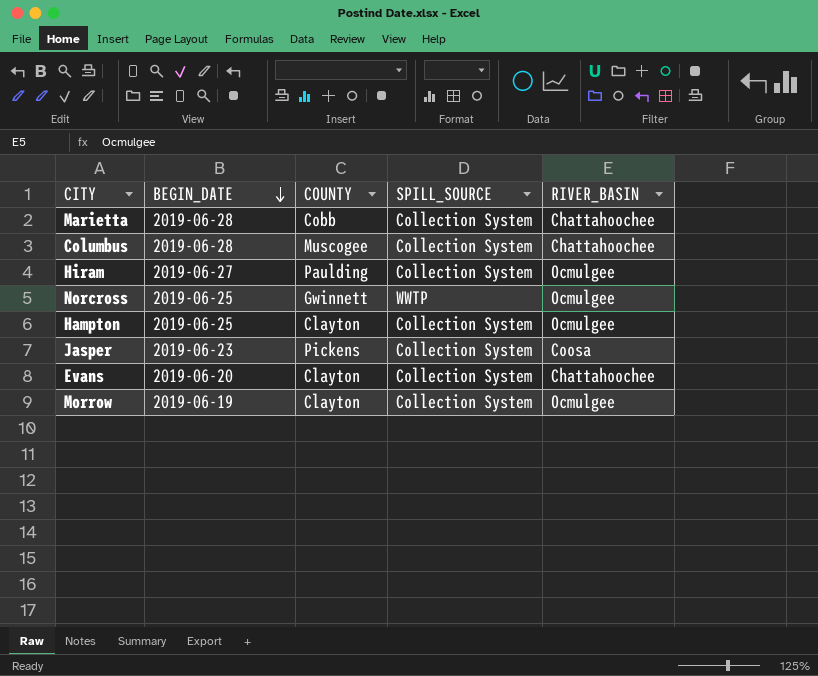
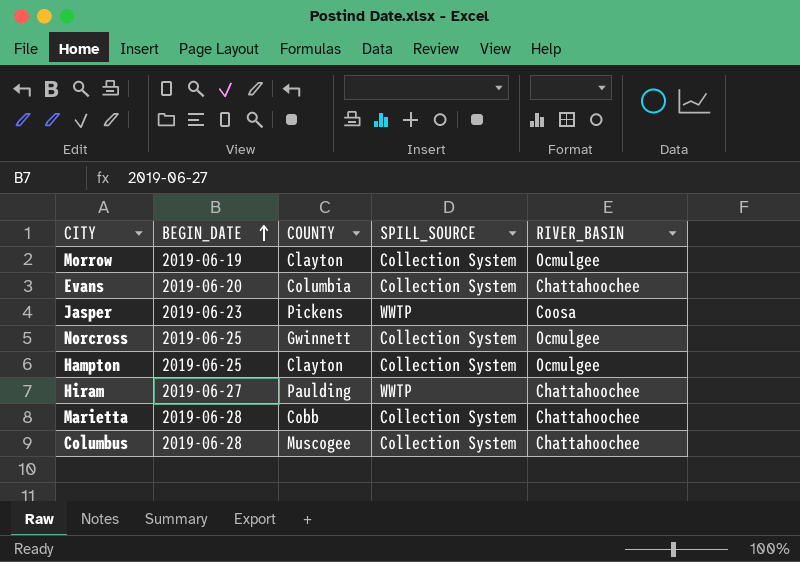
row order: BEGIN_DATE descending -> BEGIN_DATE ascending
Evans | COUNTY: Clayton -> Columbia
Jasper | SPILL_SOURCE: Collection System -> WWTP
Norcross | SPILL_SOURCE: WWTP -> Collection System
Hiram | SPILL_SOURCE: Collection System -> WWTP
Hiram | RIVER_BASIN: Ocmulgee -> Chattahoochee

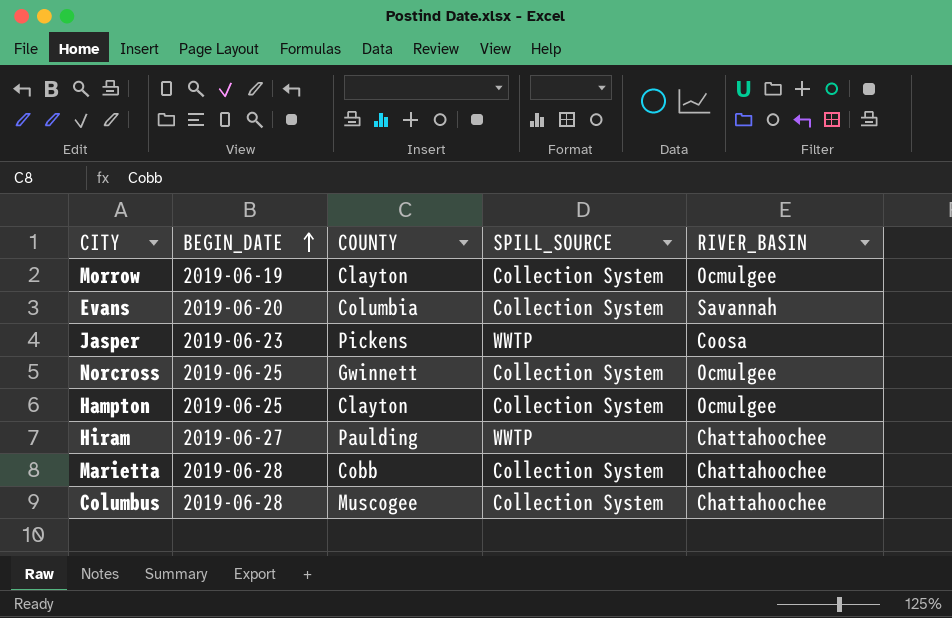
Evans | RIVER_BASIN: Chattahoochee -> Savannah

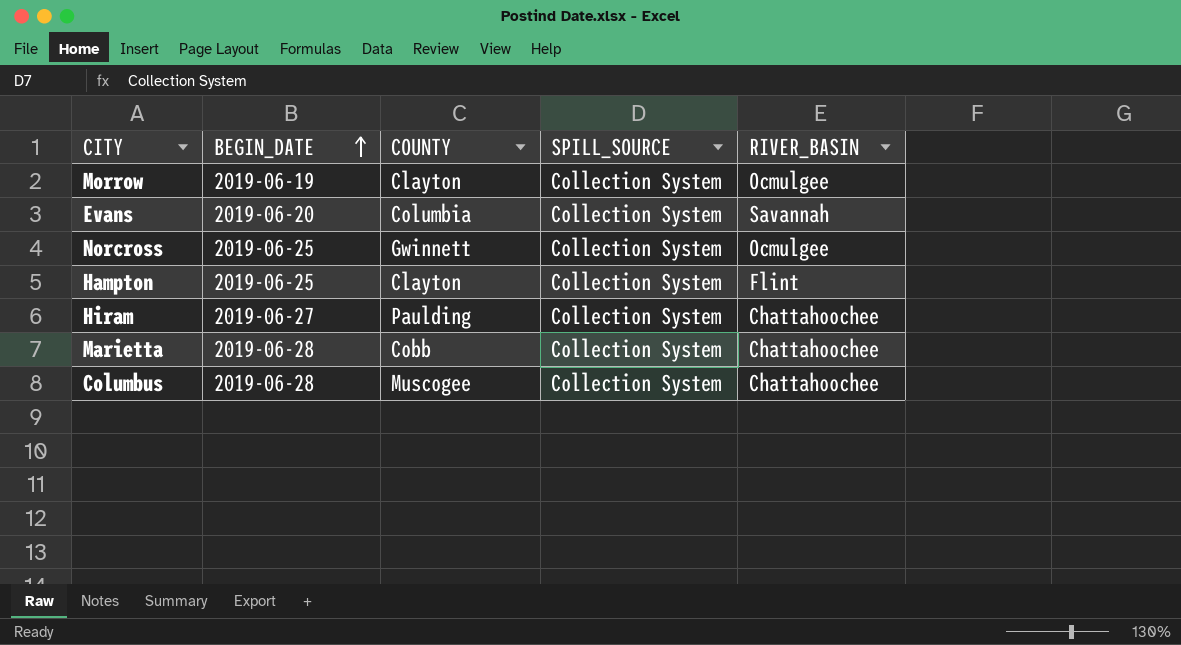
row Jasper: 2019-06-23 | Pickens | WWTP | Coosa -> none
Hampton | RIVER_BASIN: Ocmulgee -> Flint
Hiram | SPILL_SOURCE: WWTP -> Collection System

